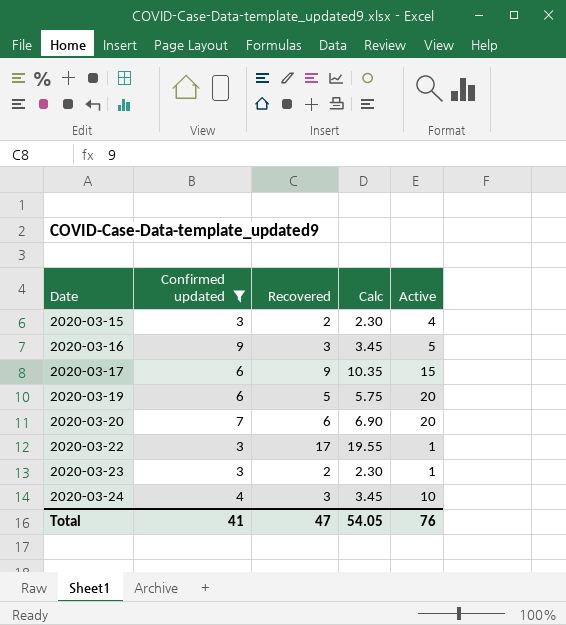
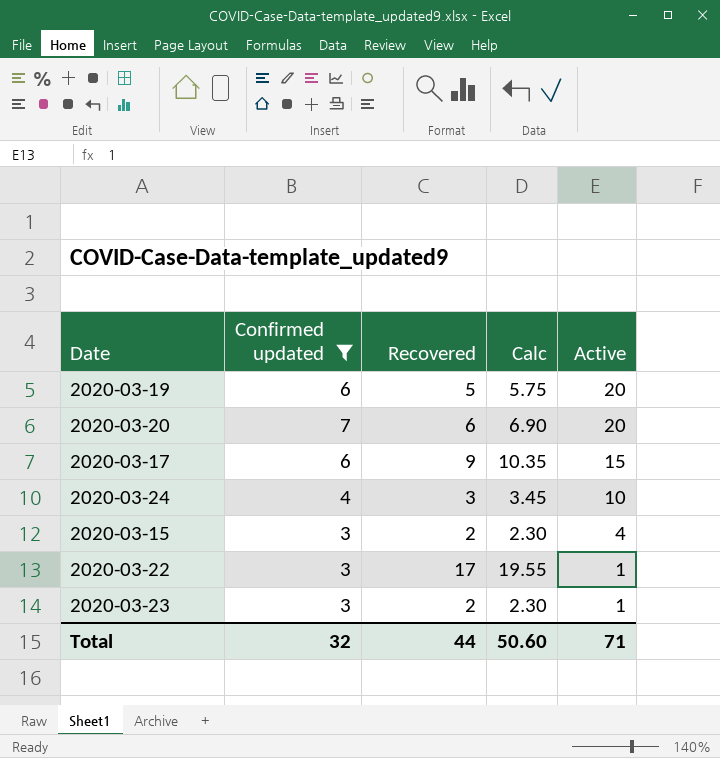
row order: Date ascending -> Active descending
row 2020-03-16: 9 | 3 | 3.45 | 5 -> none
Total | Confirmed updated: 41 -> 32
Total | Recovered: 47 -> 44
Total | Calc: 54.05 -> 50.60
Total | Active: 76 -> 71

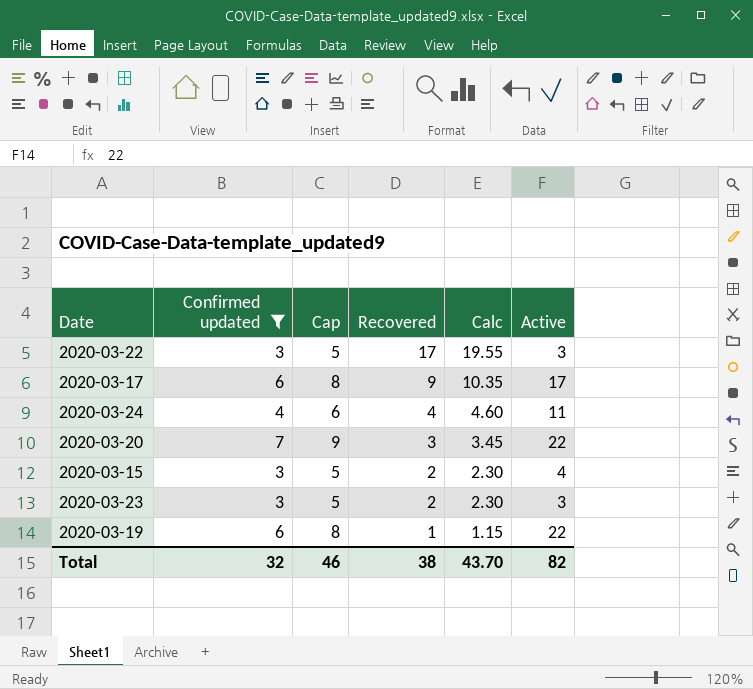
row order: Active descending -> Recovered descending
column Cap | formula: none -> [Confirmed updated] + 2
2020-03-22 | Active: 1 -> 3
2020-03-17 | Active: 15 -> 17
2020-03-24 | Recovered: 3 -> 4
2020-03-24 | Calc: 3.45 -> 4.60
2020-03-24 | Active: 10 -> 11
2020-03-20 | Recovered: 6 -> 3
2020-03-20 | Calc: 6.90 -> 3.45
2020-03-20 | Active: 20 -> 22
2020-03-23 | Active: 1 -> 3
2020-03-19 | Recovered: 5 -> 1
2020-03-19 | Calc: 5.75 -> 1.15
2020-03-19 | Active: 20 -> 22
Total | Recovered: 44 -> 38
Total | Calc: 50.60 -> 43.70
Total | Active: 71 -> 82

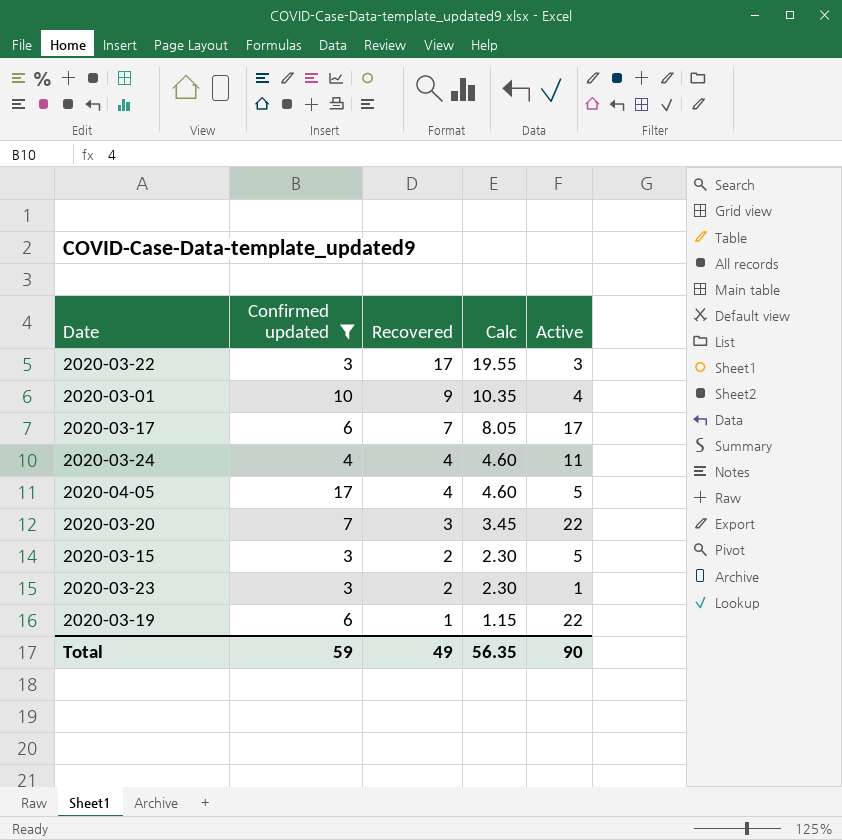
column Cap | formula: [Confirmed updated] + 2 -> none
row 2020-03-01: none -> 10 | 9 | 10.35 | 4
2020-03-17 | Recovered: 9 -> 7
2020-03-17 | Calc: 10.35 -> 8.05
row 2020-04-05: none -> 17 | 4 | 4.60 | 5
2020-03-15 | Active: 4 -> 5
2020-03-23 | Active: 3 -> 1
Total | Confirmed updated: 32 -> 59
Total | Recovered: 38 -> 49
Total | Calc: 43.70 -> 56.35
Total | Active: 82 -> 90

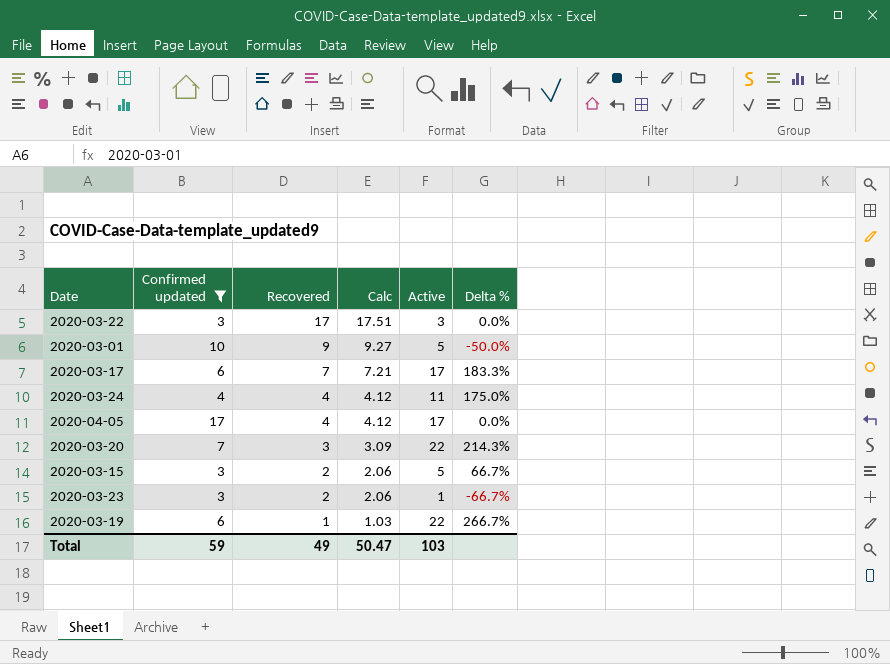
column Calc | formula: [Recovered] * 1.15 -> [Recovered] * 1.03
column Delta % | formula: none -> ([Active] - [Confirmed updated]) / [Confirmed updated]
2020-03-01 | Active: 4 -> 5
2020-04-05 | Active: 5 -> 17
Total | Calc: 56.35 -> 50.47
Total | Active: 90 -> 103

